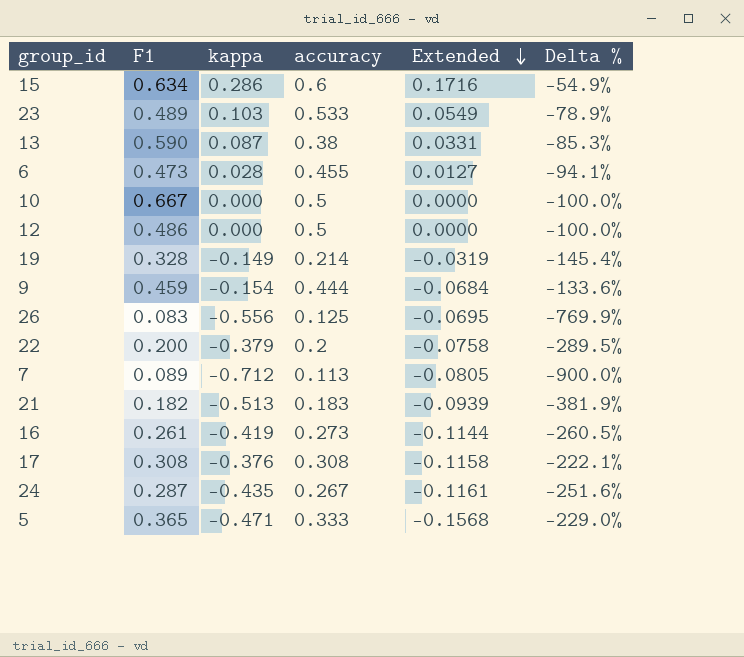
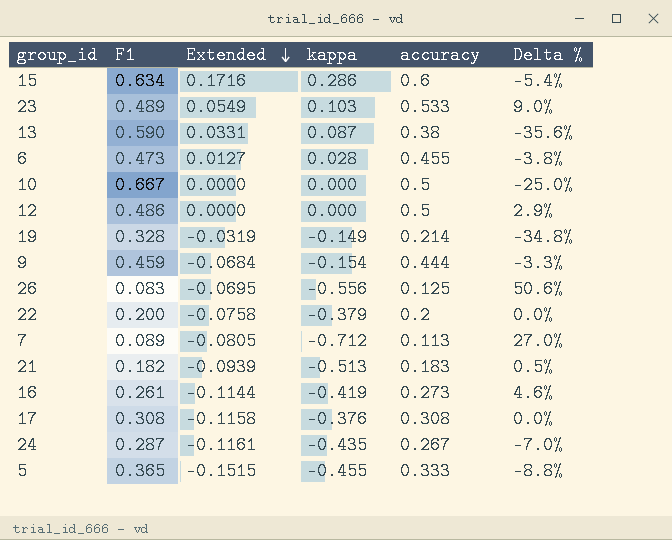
column Extended | position: 5 -> 3
column Delta % | formula: ([kappa] - [F1]) / [F1] -> ([accuracy] - [F1]) / [F1]
5 | Extended: -0.1568 -> -0.1515
5 | kappa: -0.471 -> -0.455

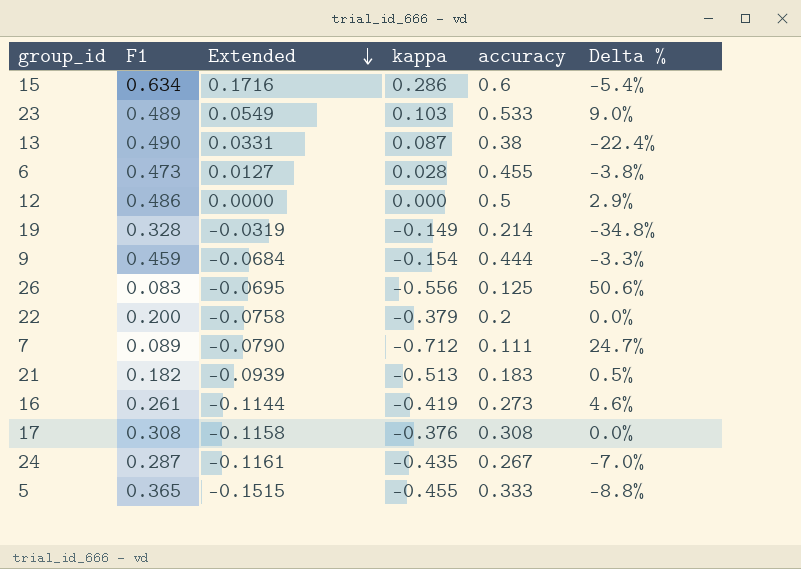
row 10: 0.667 | 0.0000 | 0.000 | 0.5 | -25.0% -> none
13 | F1: 0.590 -> 0.490
13 | Delta %: -35.6% -> -22.4%
7 | Extended: -0.0805 -> -0.0790
7 | accuracy: 0.113 -> 0.111
7 | Delta %: 27.0% -> 24.7%

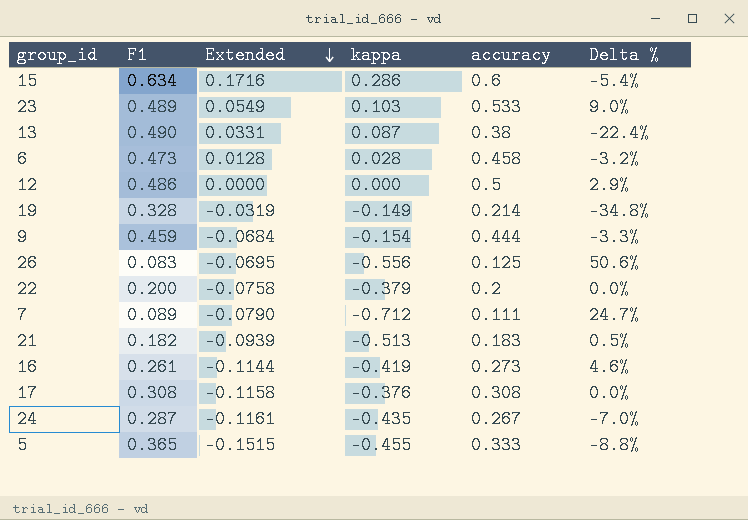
6 | Extended: 0.0127 -> 0.0128
6 | accuracy: 0.455 -> 0.458
6 | Delta %: -3.8% -> -3.2%

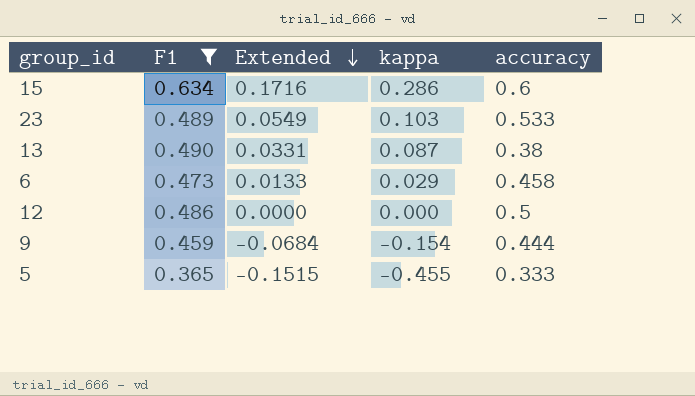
filter: none -> F1 >= 0.365
column Delta % | formula: ([accuracy] - [F1]) / [F1] -> none
6 | Extended: 0.0128 -> 0.0133
6 | kappa: 0.028 -> 0.029

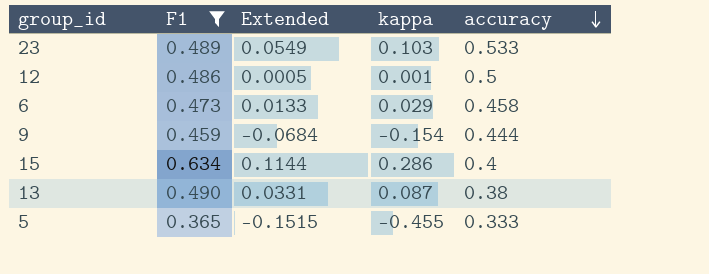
row order: Extended descending -> accuracy descending
12 | Extended: 0.0000 -> 0.0005
12 | kappa: 0.000 -> 0.001
15 | Extended: 0.1716 -> 0.1144
15 | accuracy: 0.6 -> 0.4

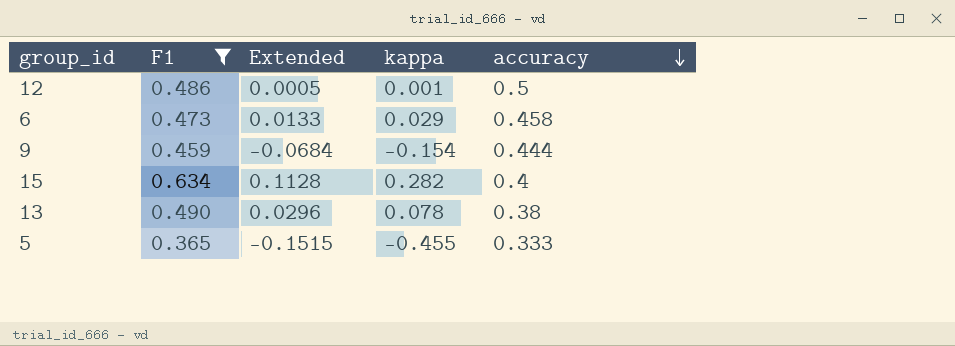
row 23: 0.489 | 0.0549 | 0.103 | 0.533 -> none
15 | Extended: 0.1144 -> 0.1128
15 | kappa: 0.286 -> 0.282
13 | Extended: 0.0331 -> 0.0296
13 | kappa: 0.087 -> 0.078

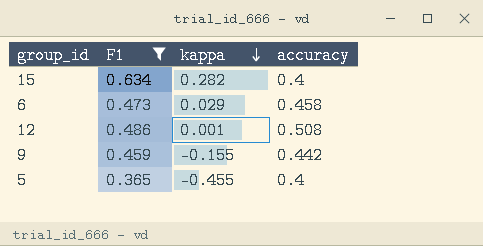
row order: accuracy descending -> kappa descending
column Extended | formula: [kappa] * [accuracy] -> none
row 13: 0.490 | 0.0296 | 0.078 | 0.38 -> none
12 | accuracy: 0.5 -> 0.508
9 | kappa: -0.154 -> -0.155
9 | accuracy: 0.444 -> 0.442
5 | accuracy: 0.333 -> 0.4

